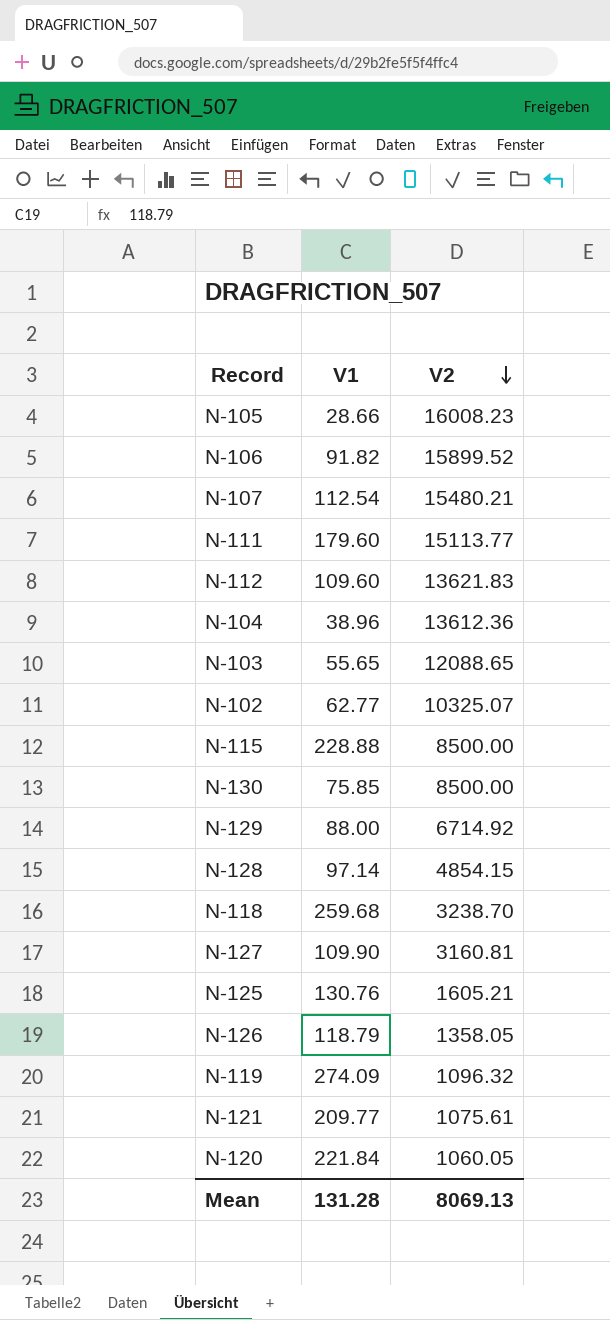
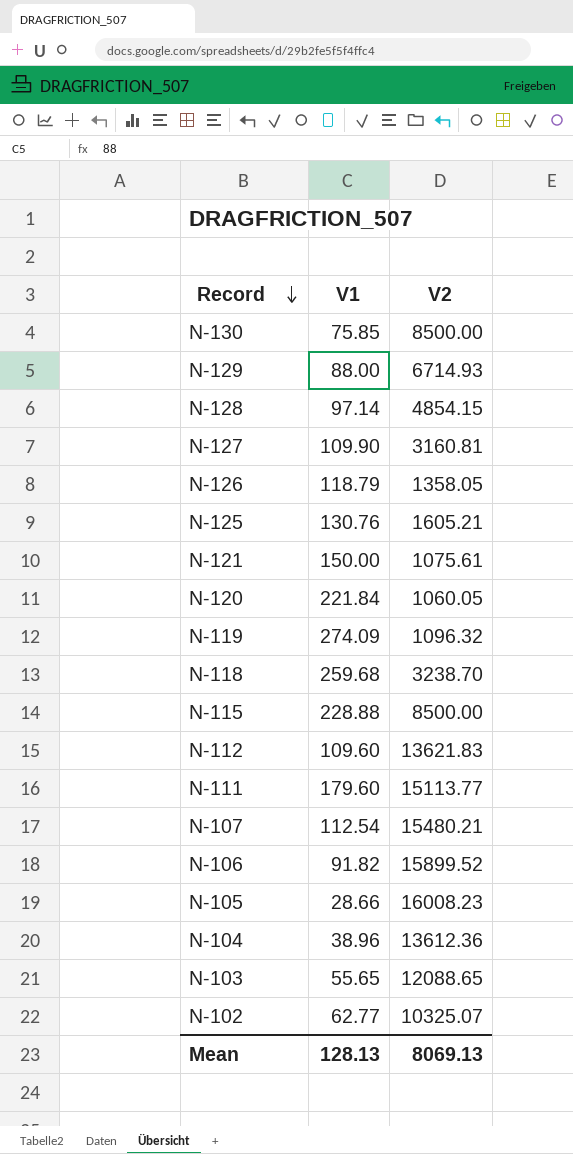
row order: V2 descending -> Record descending
N-129 | V2: 6714.92 -> 6714.93
N-121 | V1: 209.77 -> 150.00
Mean | V1: 131.28 -> 128.13

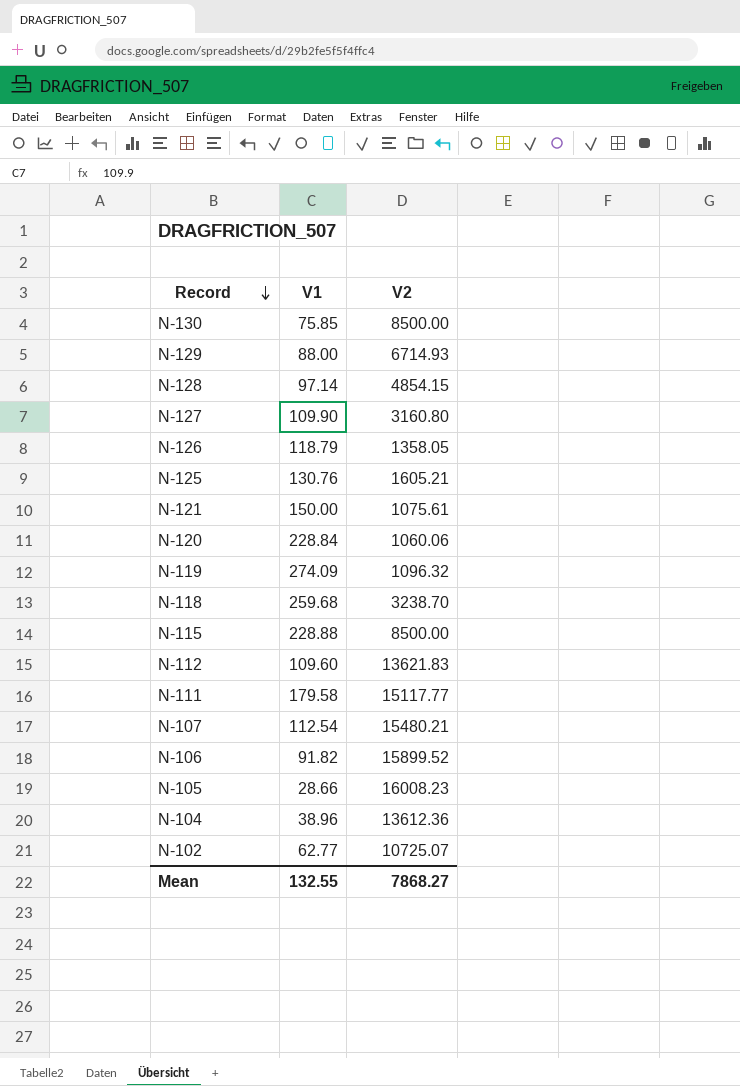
row N-103: 55.65 | 12088.65 -> none
N-127 | V2: 3160.81 -> 3160.80
N-120 | V1: 221.84 -> 228.84
N-120 | V2: 1060.05 -> 1060.06
N-111 | V1: 179.60 -> 179.58
N-111 | V2: 15113.77 -> 15117.77
N-102 | V2: 10325.07 -> 10725.07
Mean | V1: 128.13 -> 132.55
Mean | V2: 8069.13 -> 7868.27

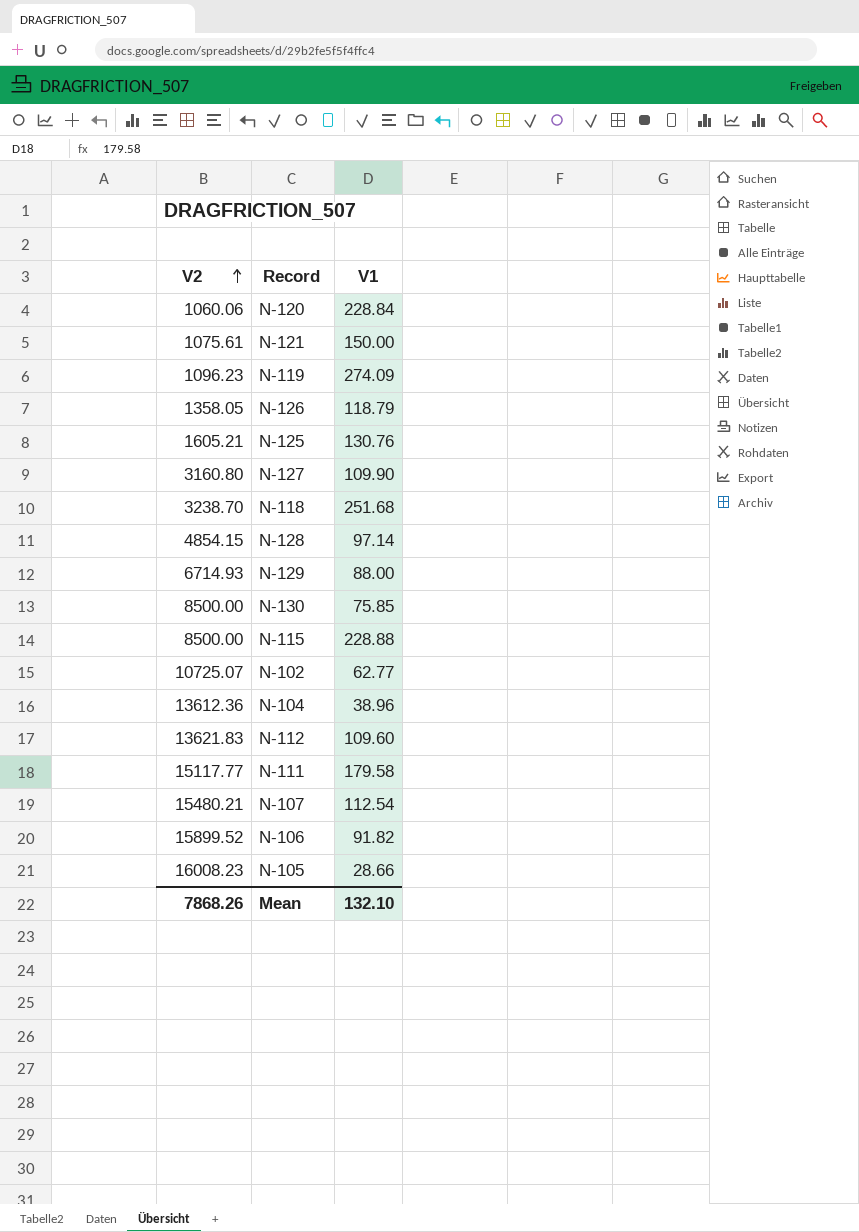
row order: Record descending -> V2 ascending
column V2 | position: 3 -> 1
N-119 | V2: 1096.32 -> 1096.23
N-118 | V1: 259.68 -> 251.68
Mean | V2: 7868.27 -> 7868.26
Mean | V1: 132.55 -> 132.10

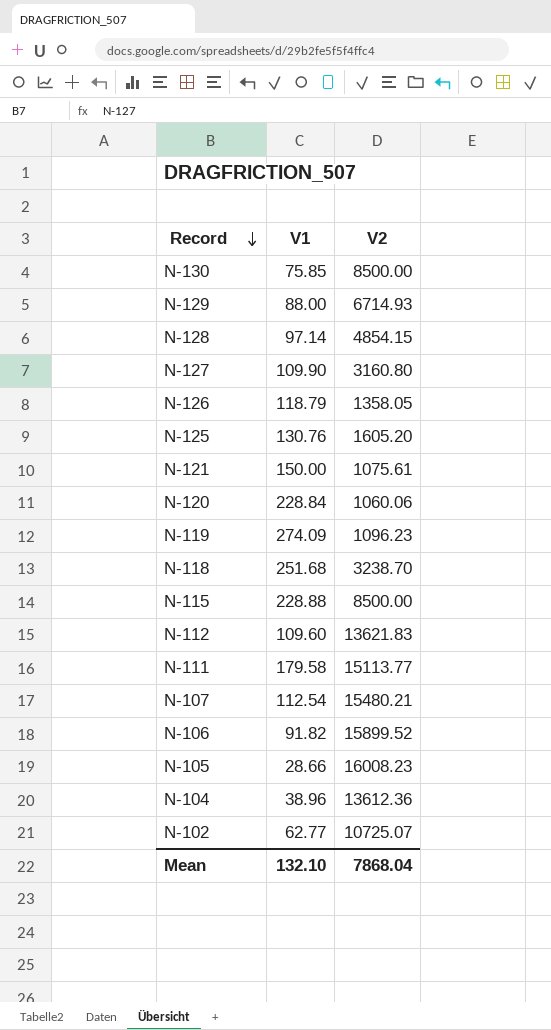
row order: V2 ascending -> Record descending
column V2 | position: 1 -> 3
N-125 | V2: 1605.21 -> 1605.20
N-111 | V2: 15117.77 -> 15113.77
Mean | V2: 7868.26 -> 7868.04

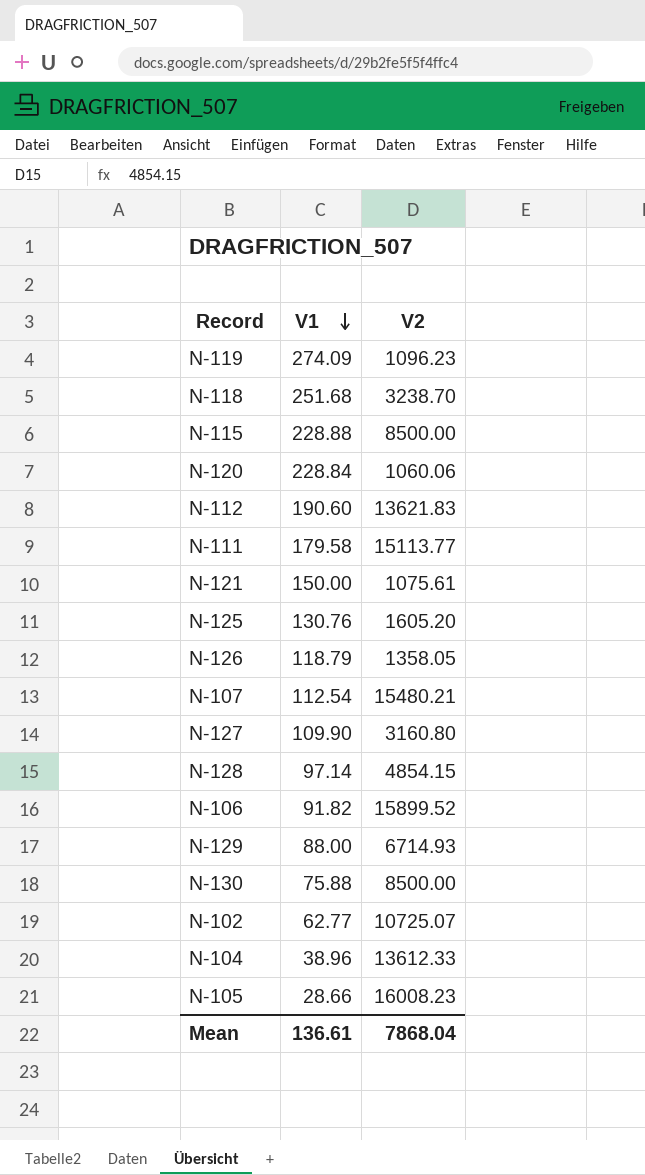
row order: Record descending -> V1 descending
N-112 | V1: 109.60 -> 190.60
N-130 | V1: 75.85 -> 75.88
N-104 | V2: 13612.36 -> 13612.33
Mean | V1: 132.10 -> 136.61

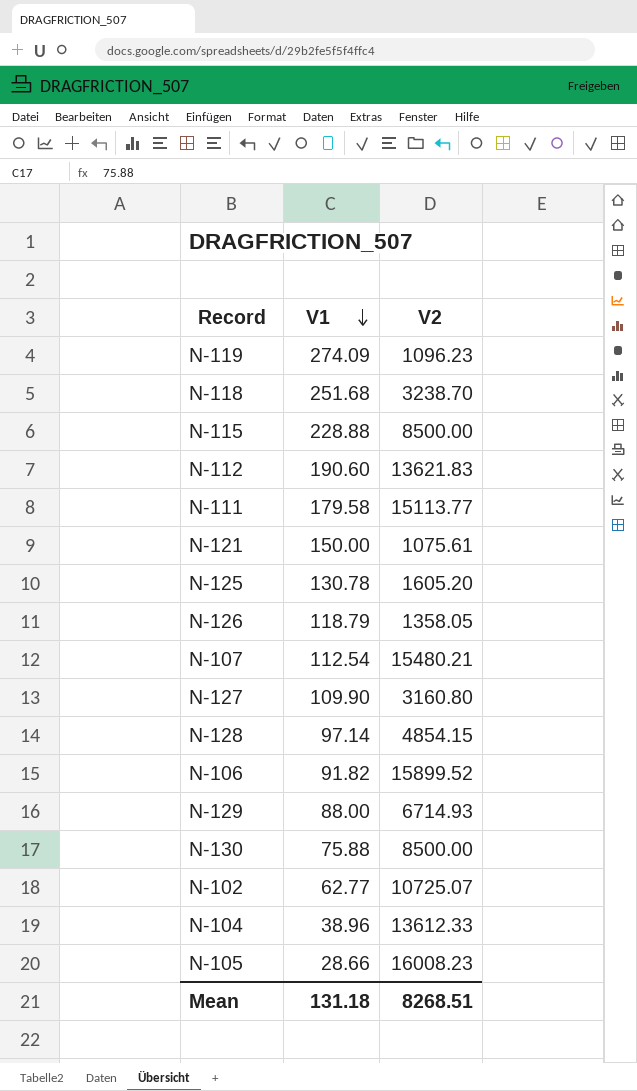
row N-120: 228.84 | 1060.06 -> none
N-125 | V1: 130.76 -> 130.78
Mean | V1: 136.61 -> 131.18
Mean | V2: 7868.04 -> 8268.51

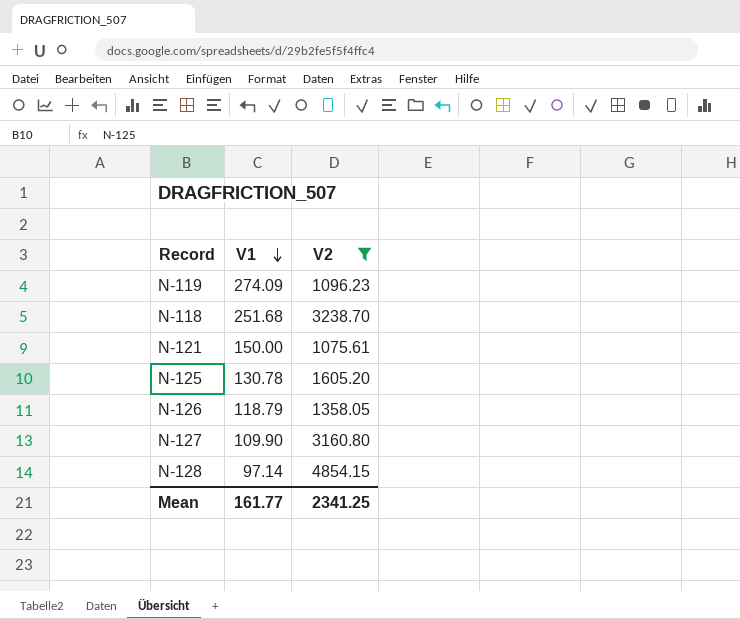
filter: none -> V2 <= 4854.15
Mean | V1: 131.18 -> 161.77
Mean | V2: 8268.51 -> 2341.25

